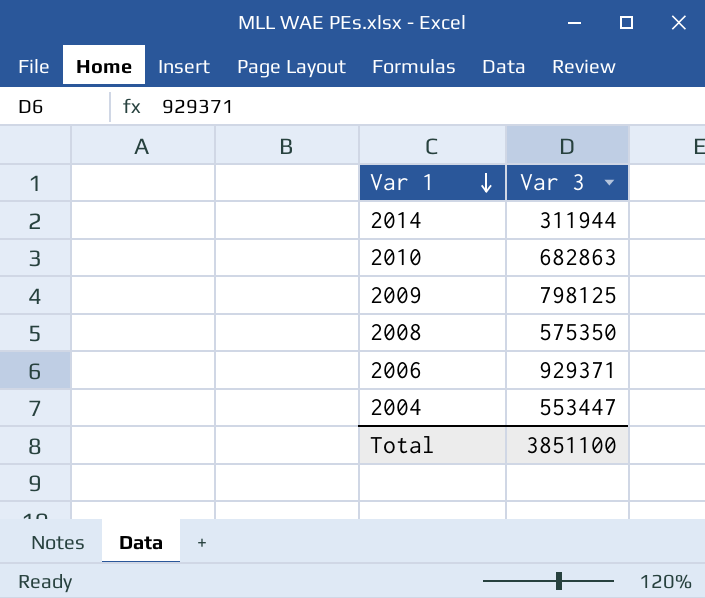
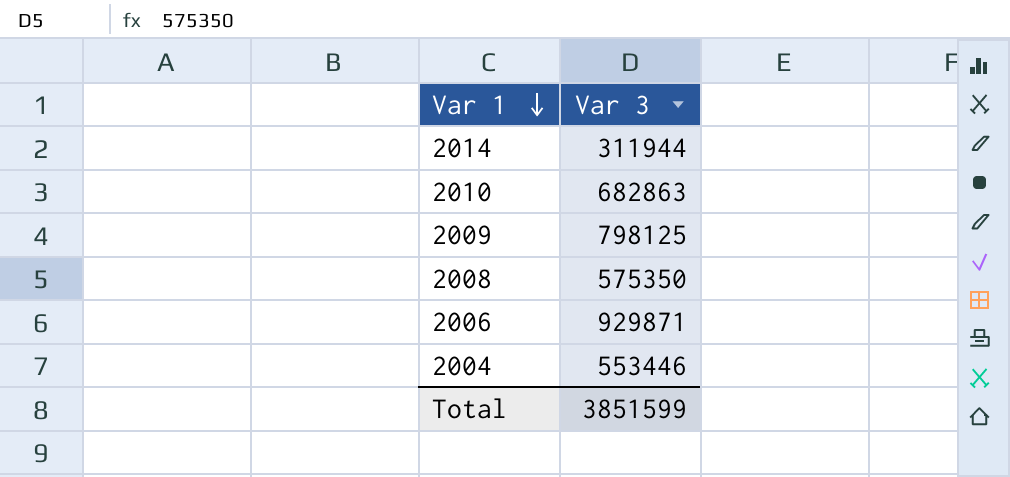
2006 | Var 3: 929371 -> 929871
2004 | Var 3: 553447 -> 553446
Total | Var 3: 3851100 -> 3851599

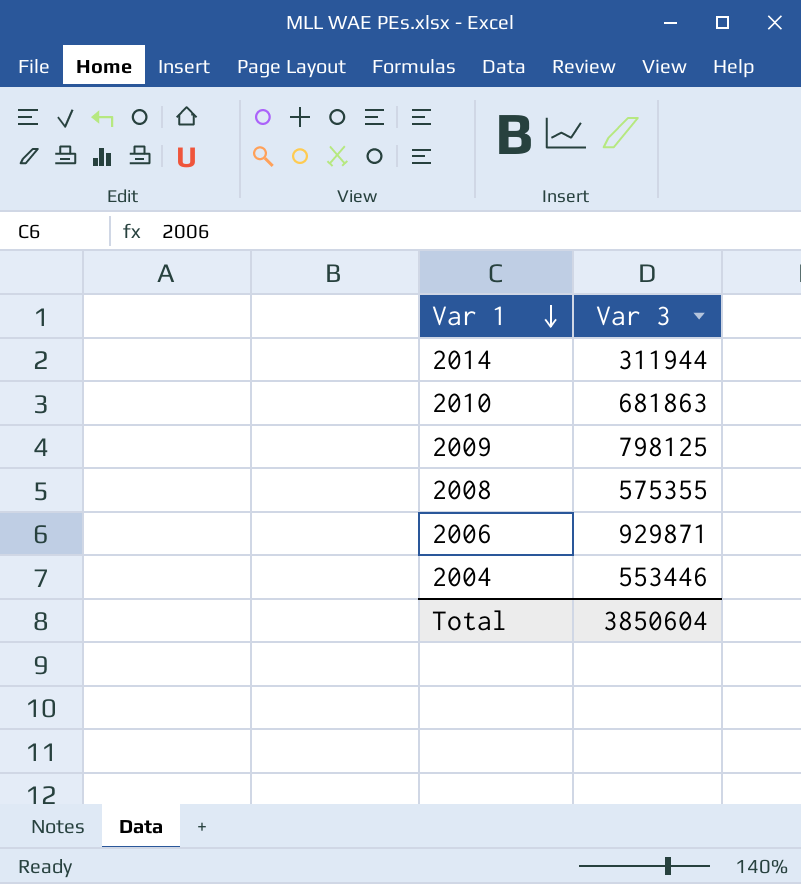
2010 | Var 3: 682863 -> 681863
2008 | Var 3: 575350 -> 575355
Total | Var 3: 3851599 -> 3850604

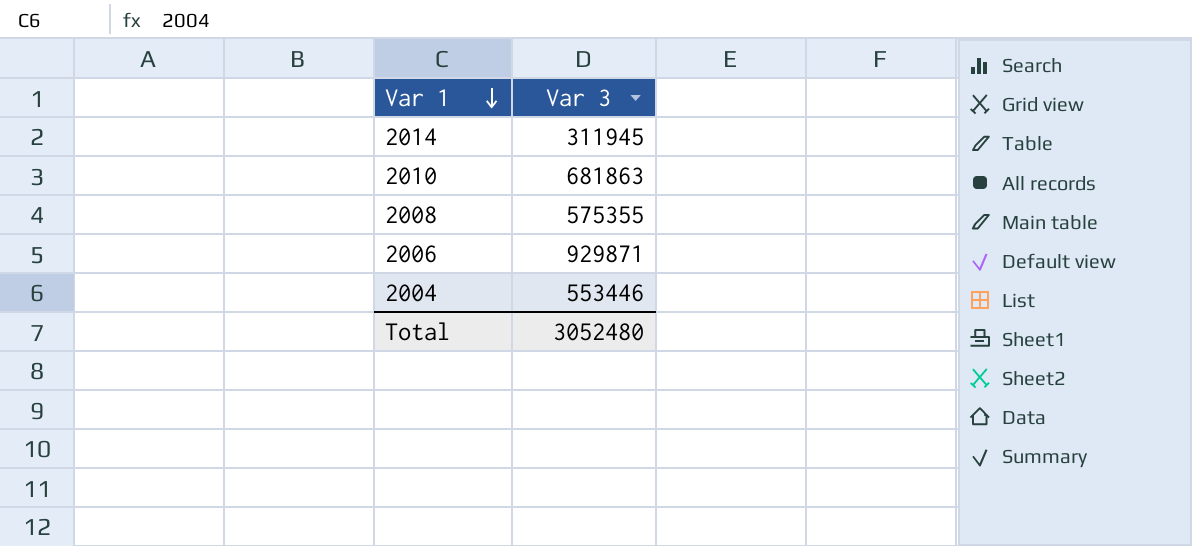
row 2009: 798125 -> none
2014 | Var 3: 311944 -> 311945
Total | Var 3: 3850604 -> 3052480

